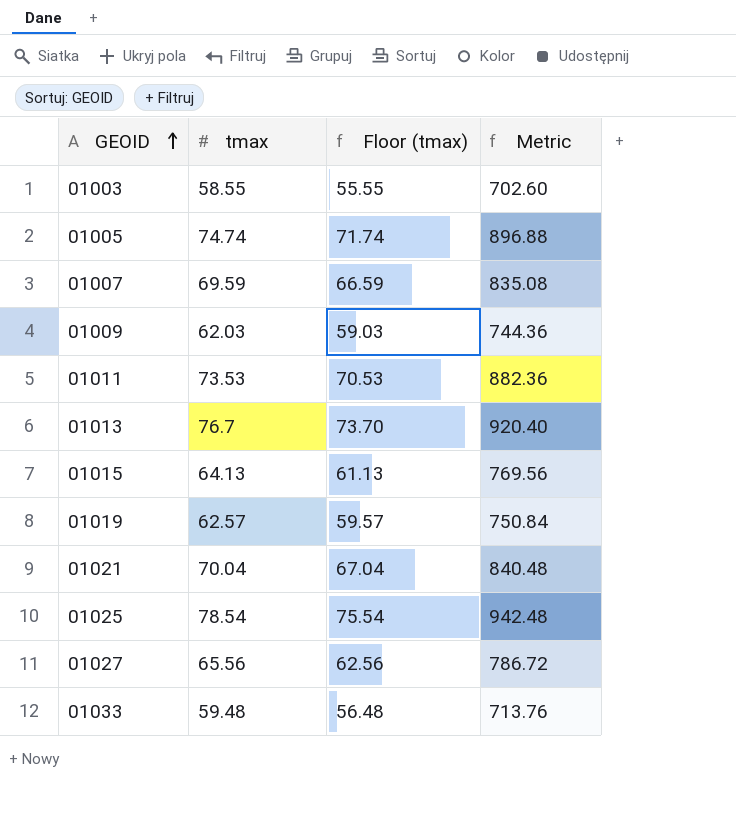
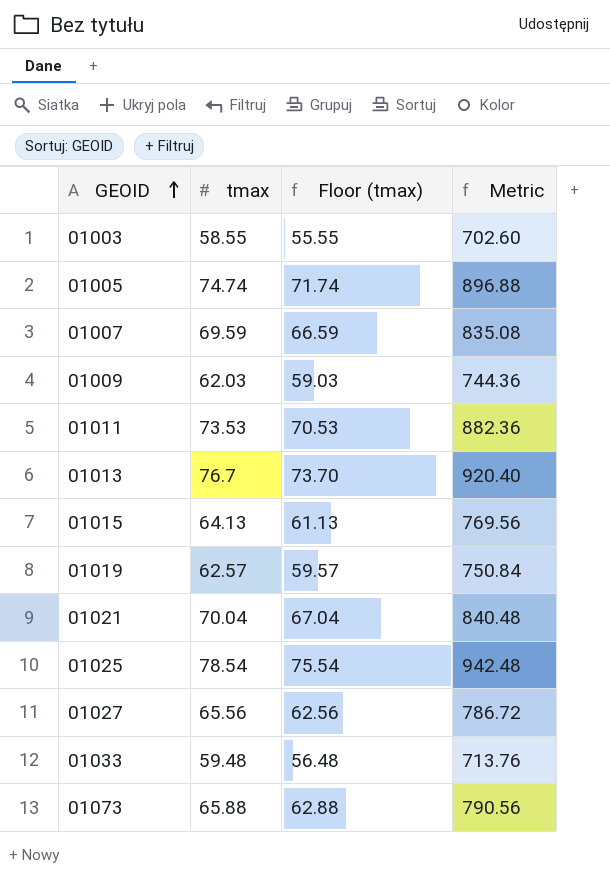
row 01073: none -> 65.88 | 62.88 | 790.56

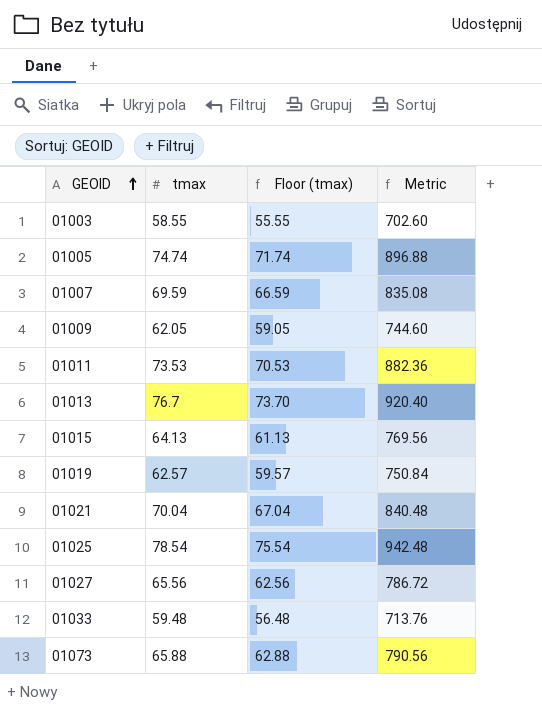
01009 | tmax: 62.03 -> 62.05
01009 | Floor (tmax): 59.03 -> 59.05
01009 | Metric: 744.36 -> 744.60

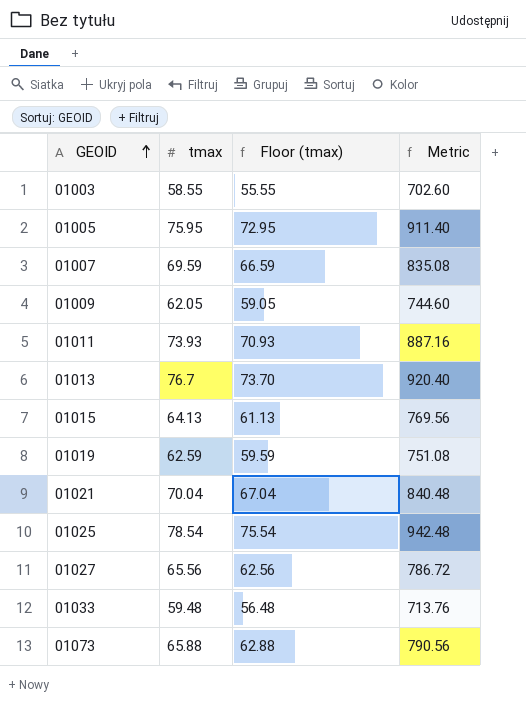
01005 | tmax: 74.74 -> 75.95
01005 | Floor (tmax): 71.74 -> 72.95
01005 | Metric: 896.88 -> 911.40
01011 | tmax: 73.53 -> 73.93
01011 | Floor (tmax): 70.53 -> 70.93
01011 | Metric: 882.36 -> 887.16
01019 | tmax: 62.57 -> 62.59
01019 | Floor (tmax): 59.57 -> 59.59
01019 | Metric: 750.84 -> 751.08

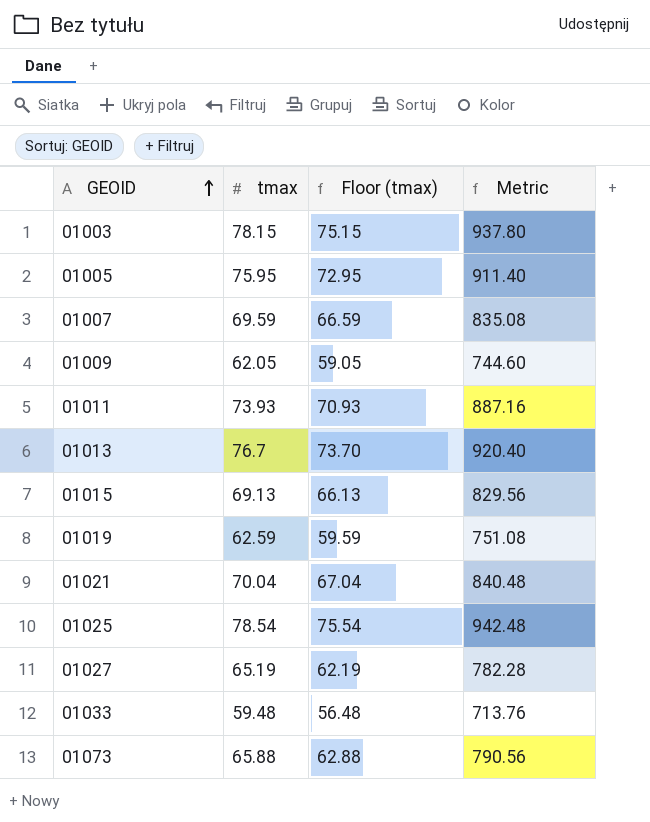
01003 | tmax: 58.55 -> 78.15
01003 | Floor (tmax): 55.55 -> 75.15
01003 | Metric: 702.60 -> 937.80
01015 | tmax: 64.13 -> 69.13
01015 | Floor (tmax): 61.13 -> 66.13
01015 | Metric: 769.56 -> 829.56
01027 | tmax: 65.56 -> 65.19
01027 | Floor (tmax): 62.56 -> 62.19
01027 | Metric: 786.72 -> 782.28

